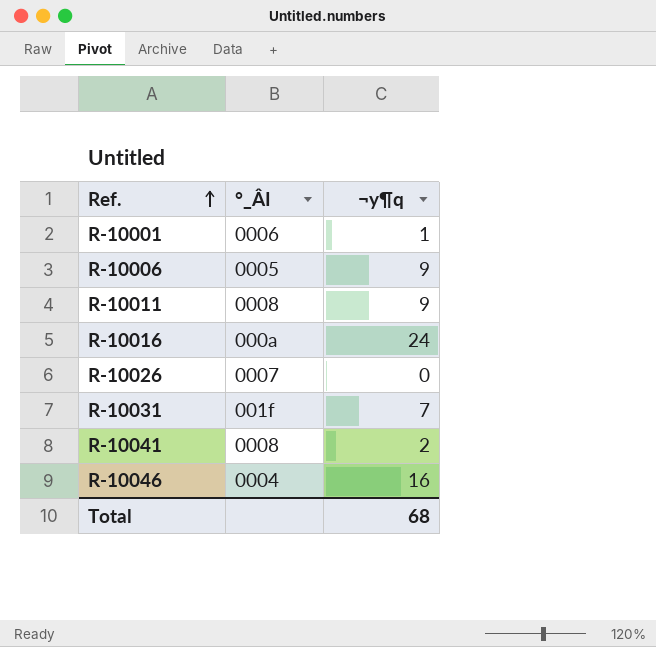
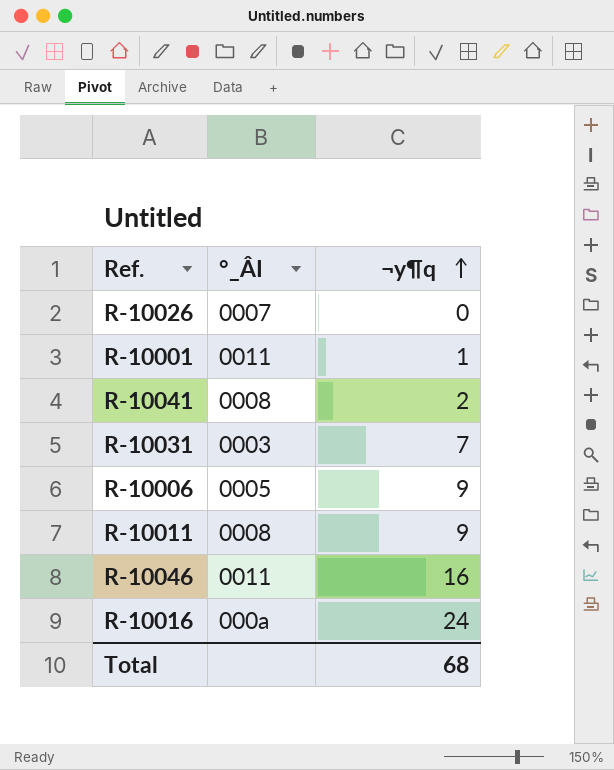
row order: Ref. ascending -> ¬y¶q ascending
R-10001 | °_ÂI: 0006 -> 0011
R-10031 | °_ÂI: 001f -> 0003
R-10046 | °_ÂI: 0004 -> 0011

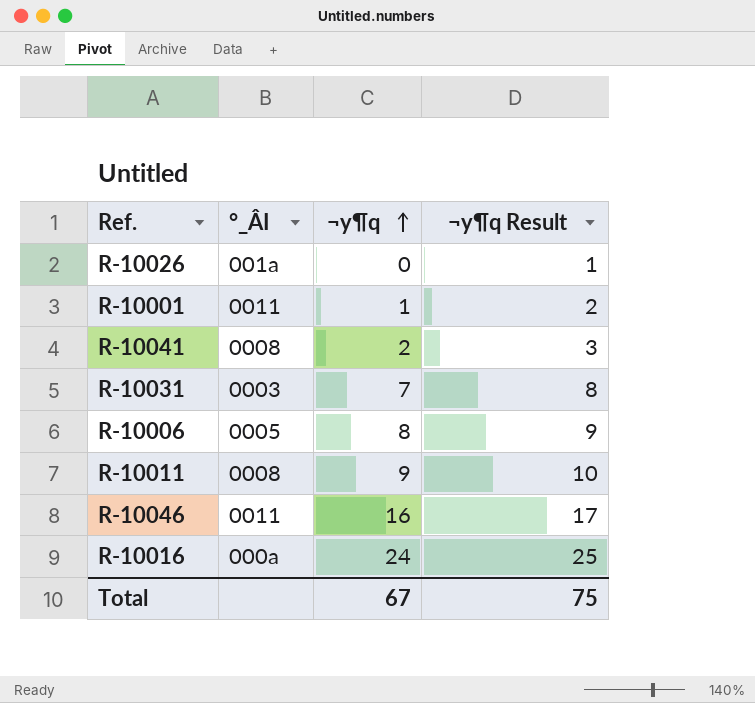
column ¬y¶q Result | formula: none -> [¬y¶q] + 1
R-10026 | °_ÂI: 0007 -> 001a
R-10006 | ¬y¶q: 9 -> 8
Total | ¬y¶q: 68 -> 67

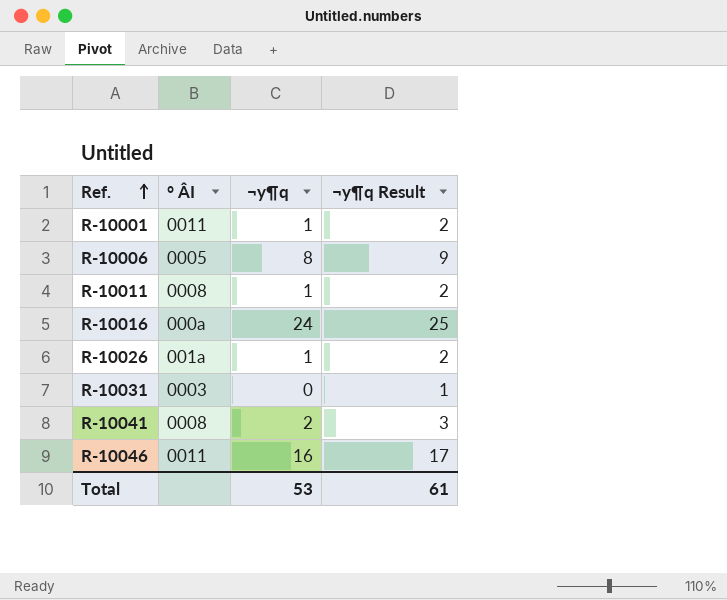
row order: ¬y¶q ascending -> Ref. ascending
column name: °_ÂI -> ° ÂI
R-10011 | ¬y¶q: 9 -> 1
R-10011 | ¬y¶q Result: 10 -> 2
R-10026 | ¬y¶q: 0 -> 1
R-10026 | ¬y¶q Result: 1 -> 2
R-10031 | ¬y¶q: 7 -> 0
R-10031 | ¬y¶q Result: 8 -> 1
Total | ¬y¶q: 67 -> 53
Total | ¬y¶q Result: 75 -> 61

